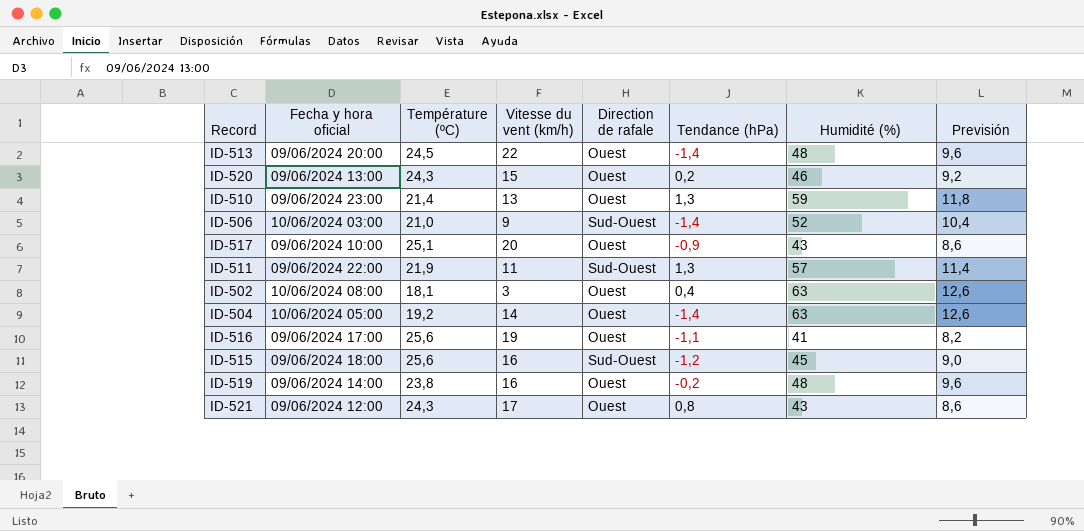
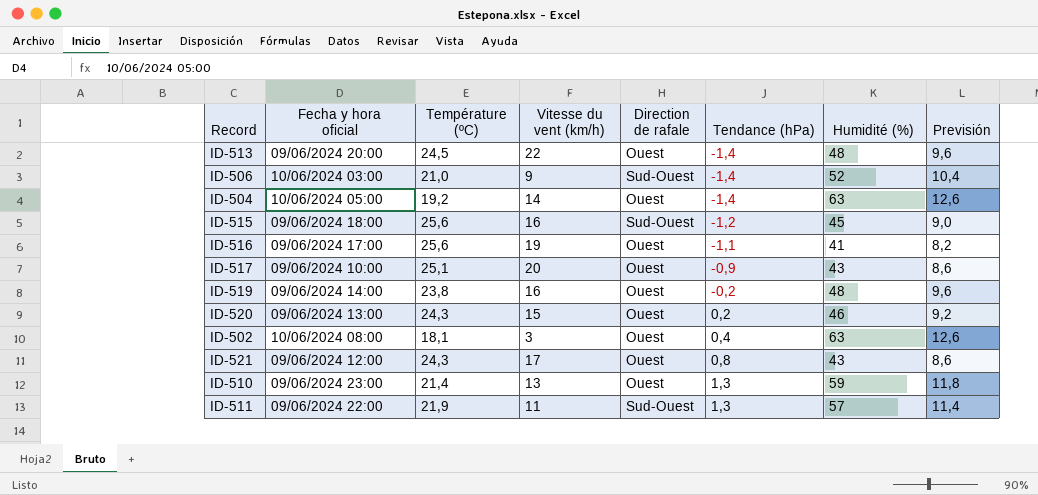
row order: none -> Tendance (hPa) ascending

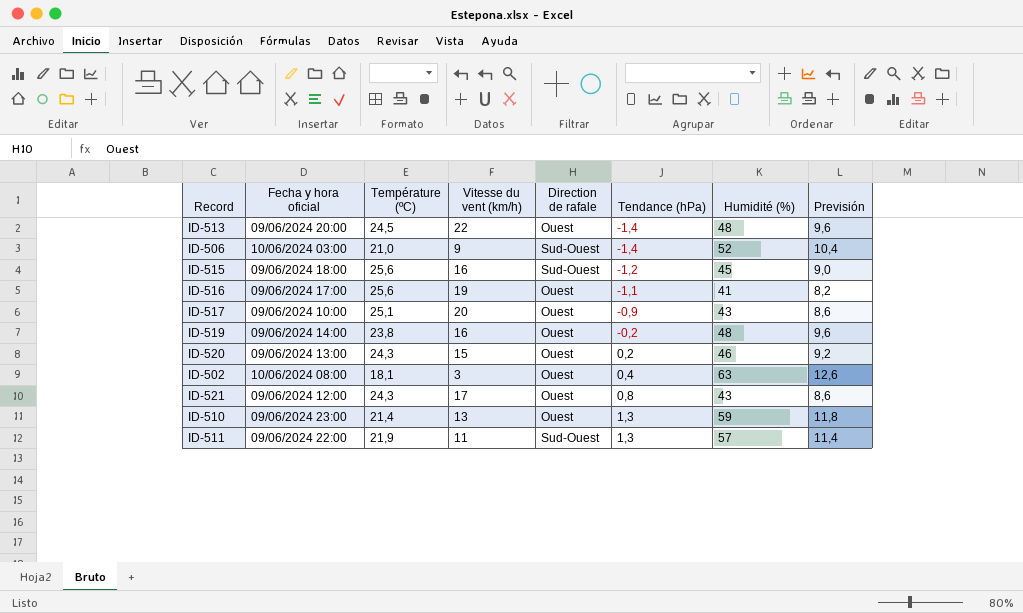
row ID-504: 10/06/2024 05:00 | 19,2 | 14 | Ouest | -1,4 | 63 | 12,6 -> none

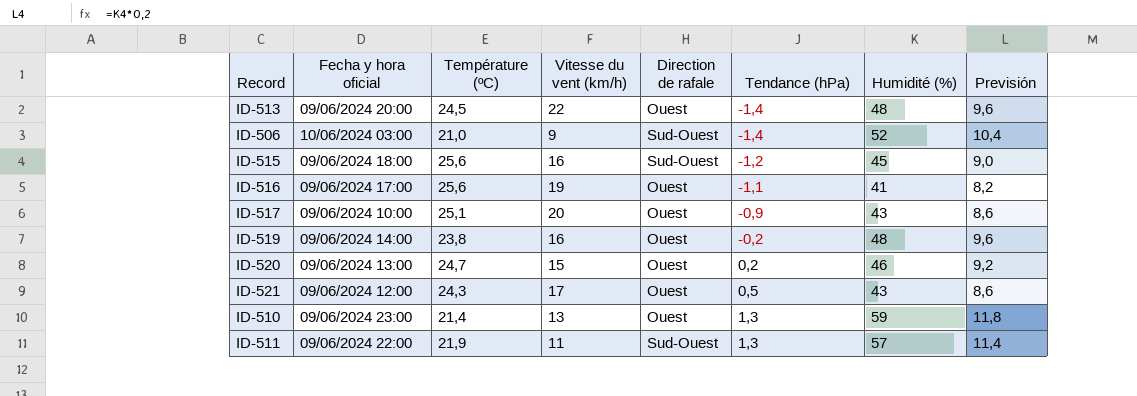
row ID-502: 10/06/2024 08:00 | 18,1 | 3 | Ouest | 0,4 | 63 | 12,6 -> none
ID-520 | Température (ºC): 24,3 -> 24,7
ID-521 | Tendance (hPa): 0,8 -> 0,5

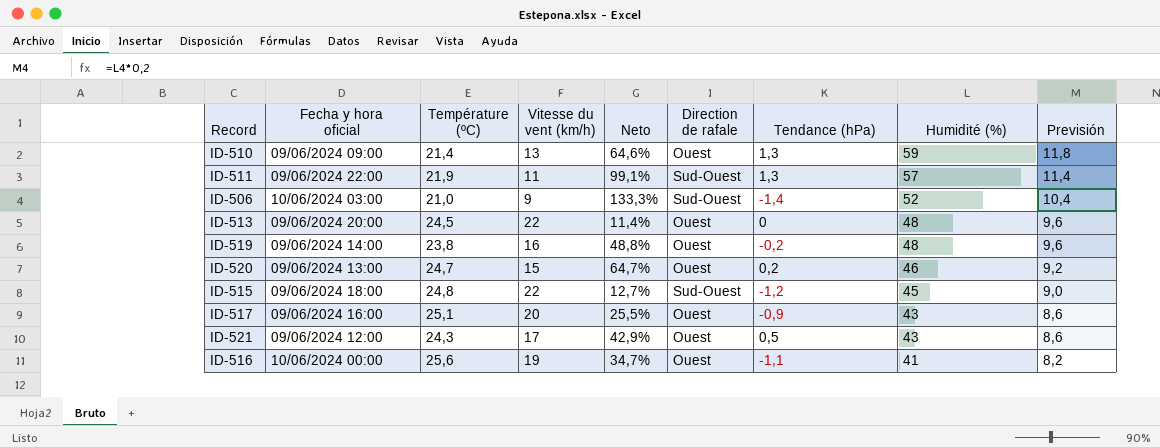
row order: Tendance (hPa) ascending -> Humidité (%) descending
column Neto | formula: none -> ([Température (ºC)] - [Vitesse du vent (km/h)]) / [Vitesse du vent (km/h)]
ID-510 | Fecha y hora oficial: 09/06/2024 23:00 -> 09/06/2024 09:00
ID-513 | Tendance (hPa): -1,4 -> 0
ID-515 | Température (ºC): 25,6 -> 24,8
ID-515 | Vitesse du vent (km/h): 16 -> 22
ID-517 | Fecha y hora oficial: 09/06/2024 10:00 -> 09/06/2024 16:00
ID-516 | Fecha y hora oficial: 09/06/2024 17:00 -> 10/06/2024 00:00

